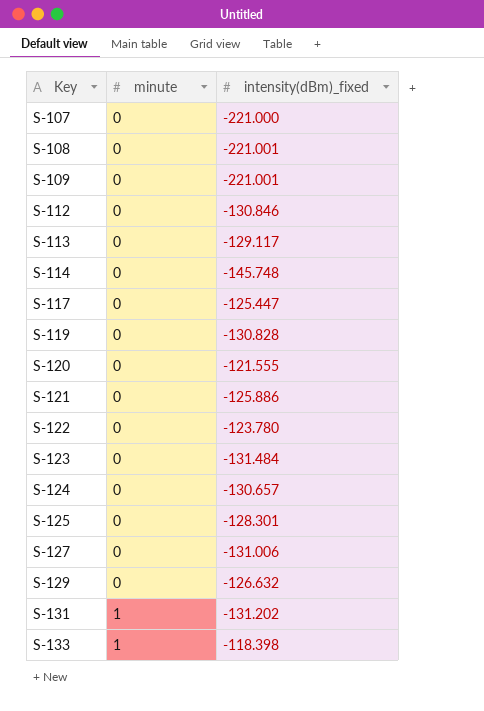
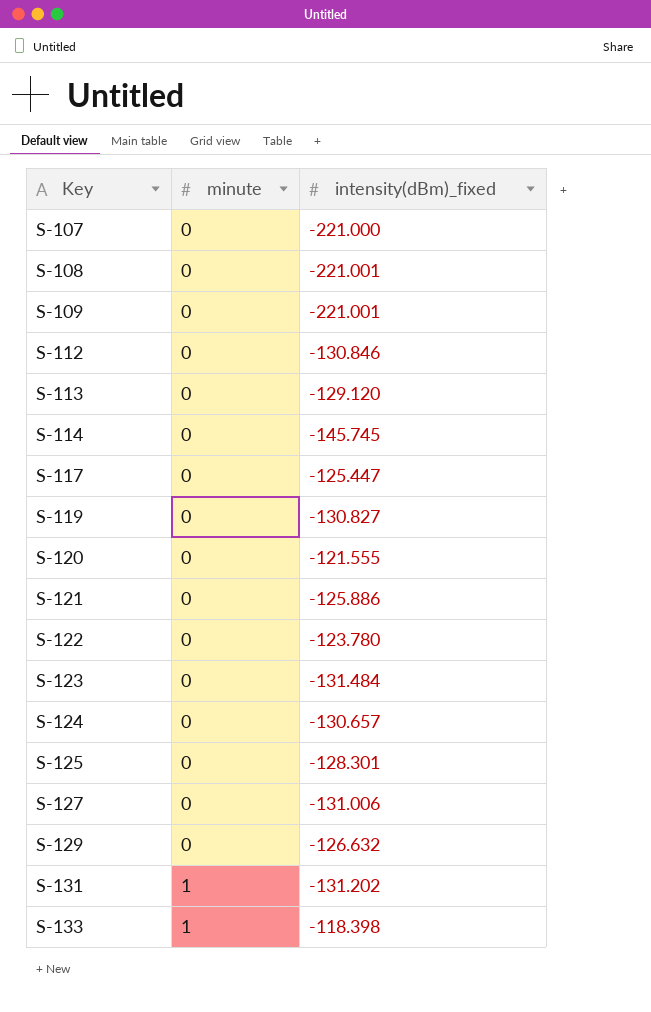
S-113 | intensity(dBm)_fixed: -129.117 -> -129.120
S-114 | intensity(dBm)_fixed: -145.748 -> -145.745
S-119 | intensity(dBm)_fixed: -130.828 -> -130.827

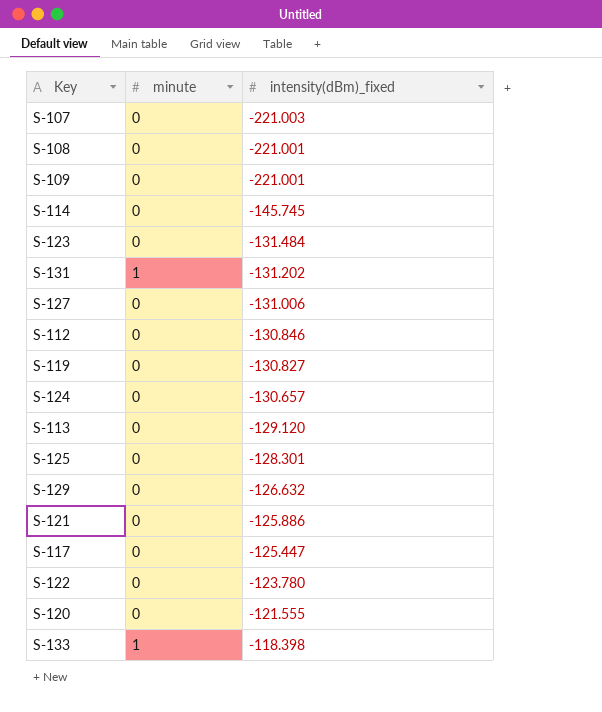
row order: Key ascending -> intensity(dBm)_fixed ascending
S-107 | intensity(dBm)_fixed: -221.000 -> -221.003

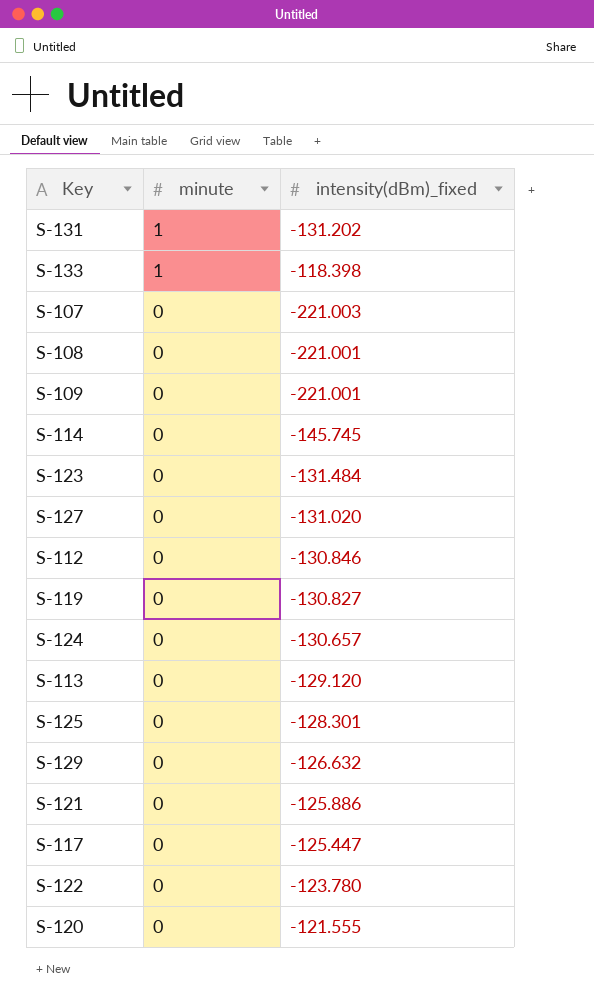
row order: intensity(dBm)_fixed ascending -> minute descending
S-127 | intensity(dBm)_fixed: -131.006 -> -131.020

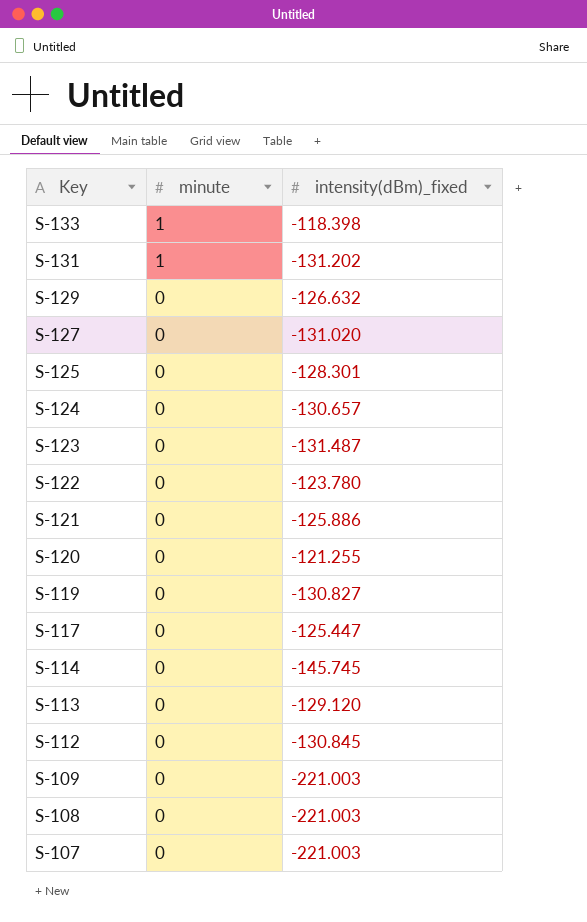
row order: minute descending -> Key descending
S-123 | intensity(dBm)_fixed: -131.484 -> -131.487
S-120 | intensity(dBm)_fixed: -121.555 -> -121.255
S-112 | intensity(dBm)_fixed: -130.846 -> -130.845
S-109 | intensity(dBm)_fixed: -221.001 -> -221.003
S-108 | intensity(dBm)_fixed: -221.001 -> -221.003

